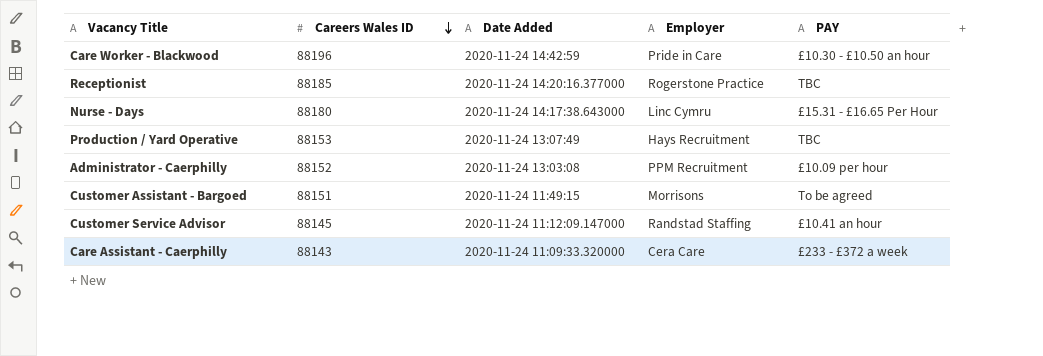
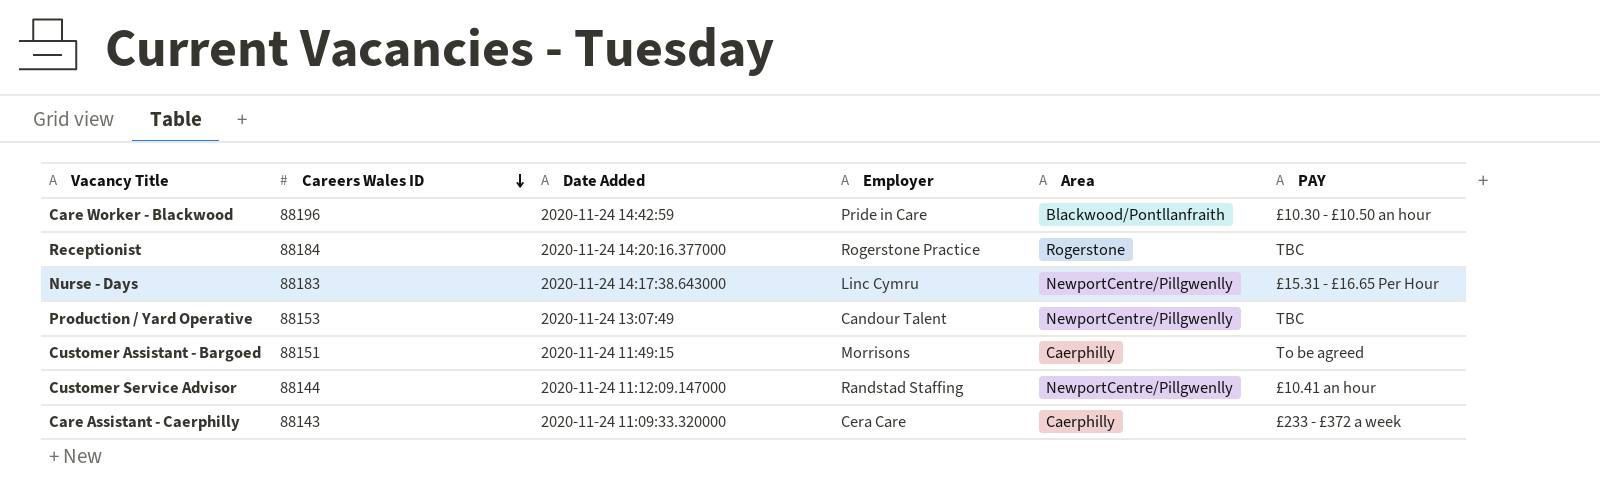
column Area | position: none -> 5
row Administrator - Caerphilly: 88152 | 2020-11-24 13:03:08 | PPM Recruitment | £10.09 per hour -> none
Receptionist | Careers Wales ID: 88185 -> 88184
Nurse - Days | Careers Wales ID: 88180 -> 88183
Production / Yard Operative | Employer: Hays Recruitment -> Candour Talent
Customer Service Advisor | Careers Wales ID: 88145 -> 88144

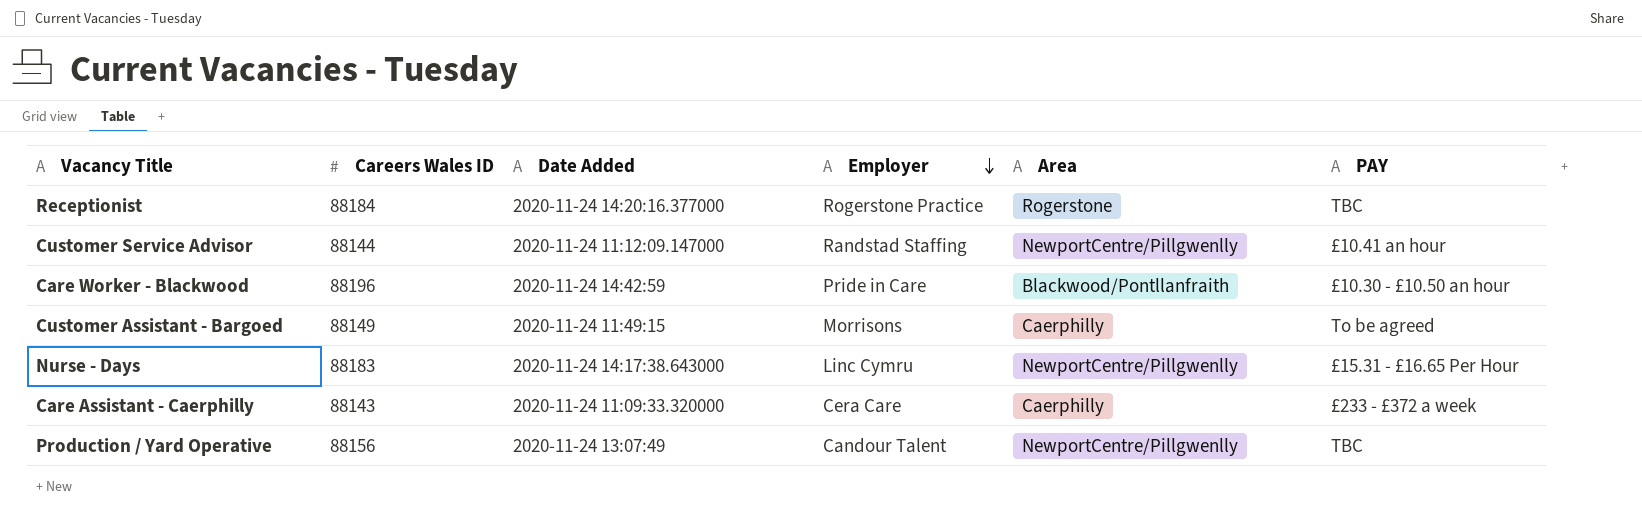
row order: Careers Wales ID descending -> Employer descending
Customer Assistant - Bargoed | Careers Wales ID: 88151 -> 88149
Production / Yard Operative | Careers Wales ID: 88153 -> 88156

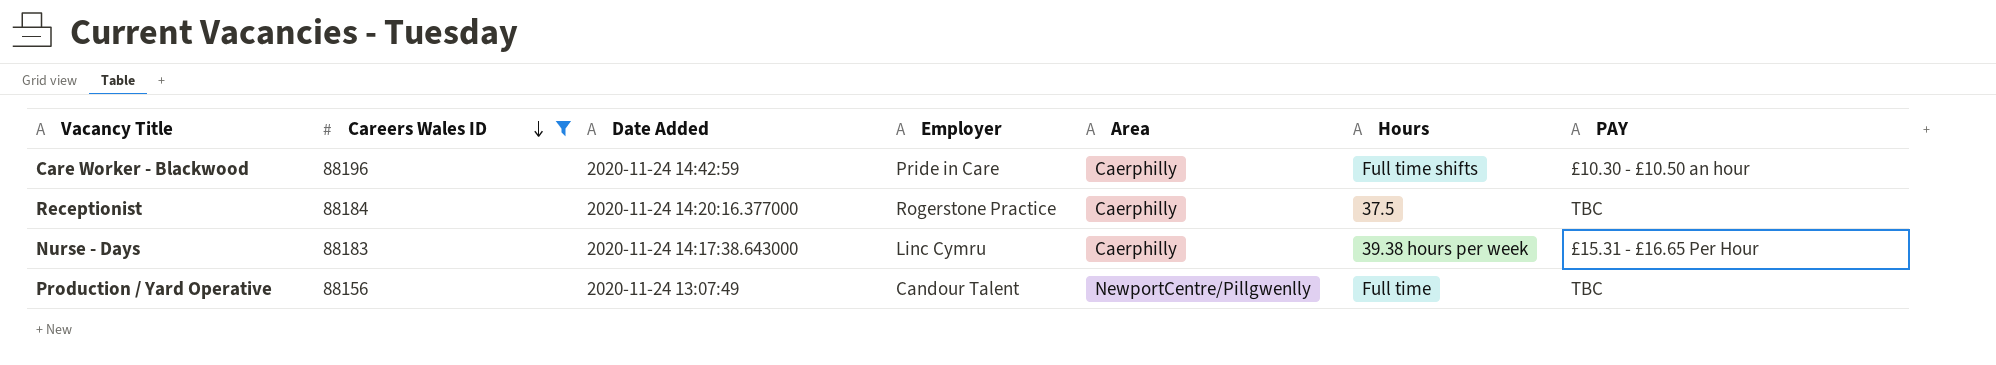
filter: none -> Careers Wales ID >= 88156
row order: Employer descending -> Careers Wales ID descending
column Hours | position: none -> 6
Care Worker - Blackwood | Area: Blackwood/Pontllanfraith -> Caerphilly
Receptionist | Area: Rogerstone -> Caerphilly
Nurse - Days | Area: NewportCentre/Pillgwenlly -> Caerphilly

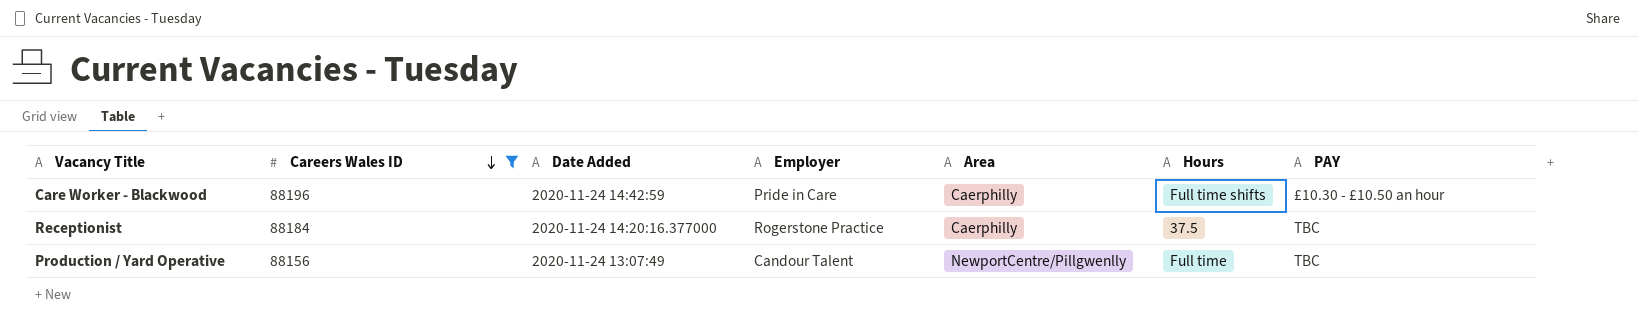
row Nurse - Days: 88183 | 2020-11-24 14:17:38.643000 | Linc Cymru | Caerphilly | 39.38 hours per week | £15.31 - £16.65 Per Hour -> none

